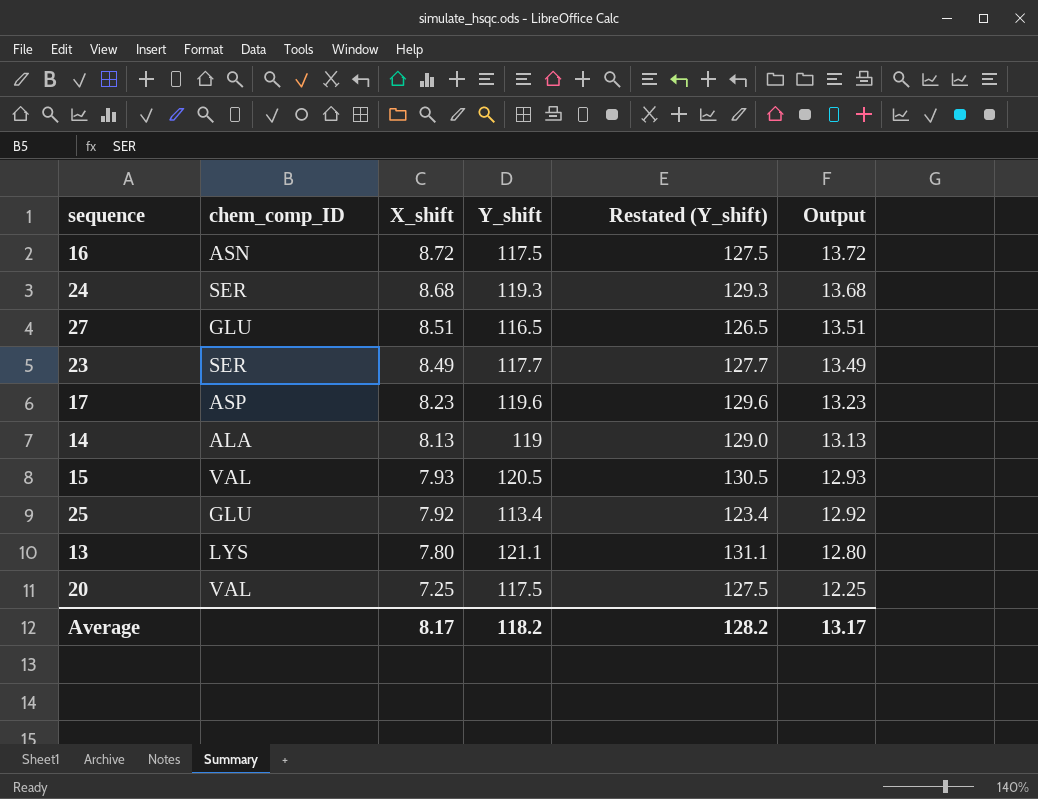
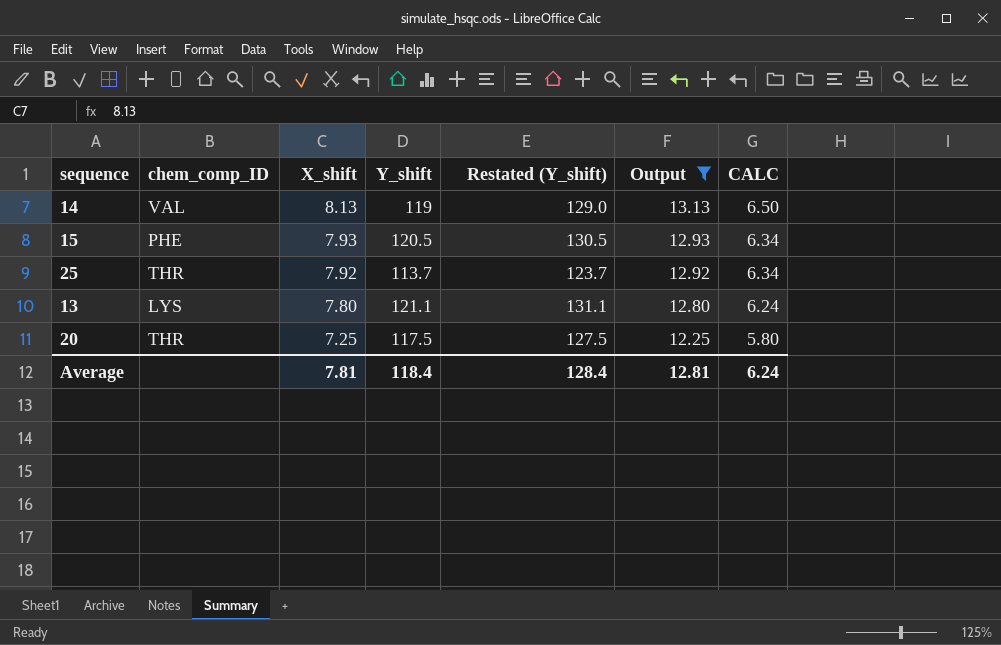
filter: none -> Output <= 13.13
column CALC | formula: none -> [X_shift] * 0.8
14 | chem_comp_ID: ALA -> VAL
15 | chem_comp_ID: VAL -> PHE
25 | chem_comp_ID: GLU -> THR
25 | Y_shift: 113.4 -> 113.7
25 | Restated (Y_shift): 123.4 -> 123.7
20 | chem_comp_ID: VAL -> THR
Average | X_shift: 8.17 -> 7.81
Average | Y_shift: 118.2 -> 118.4
Average | Restated (Y_shift): 128.2 -> 128.4
Average | Output: 13.17 -> 12.81

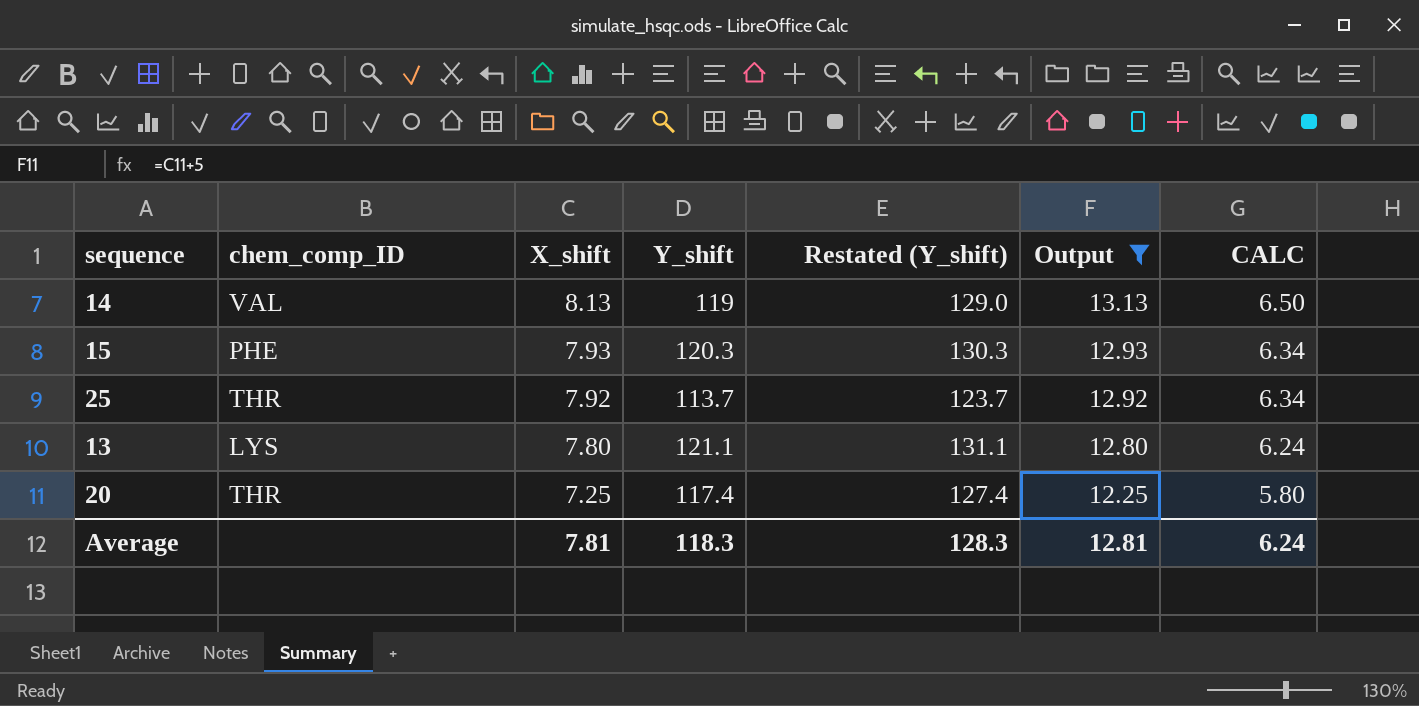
15 | Y_shift: 120.5 -> 120.3
15 | Restated (Y_shift): 130.5 -> 130.3
20 | Y_shift: 117.5 -> 117.4
20 | Restated (Y_shift): 127.5 -> 127.4
Average | Y_shift: 118.4 -> 118.3
Average | Restated (Y_shift): 128.4 -> 128.3

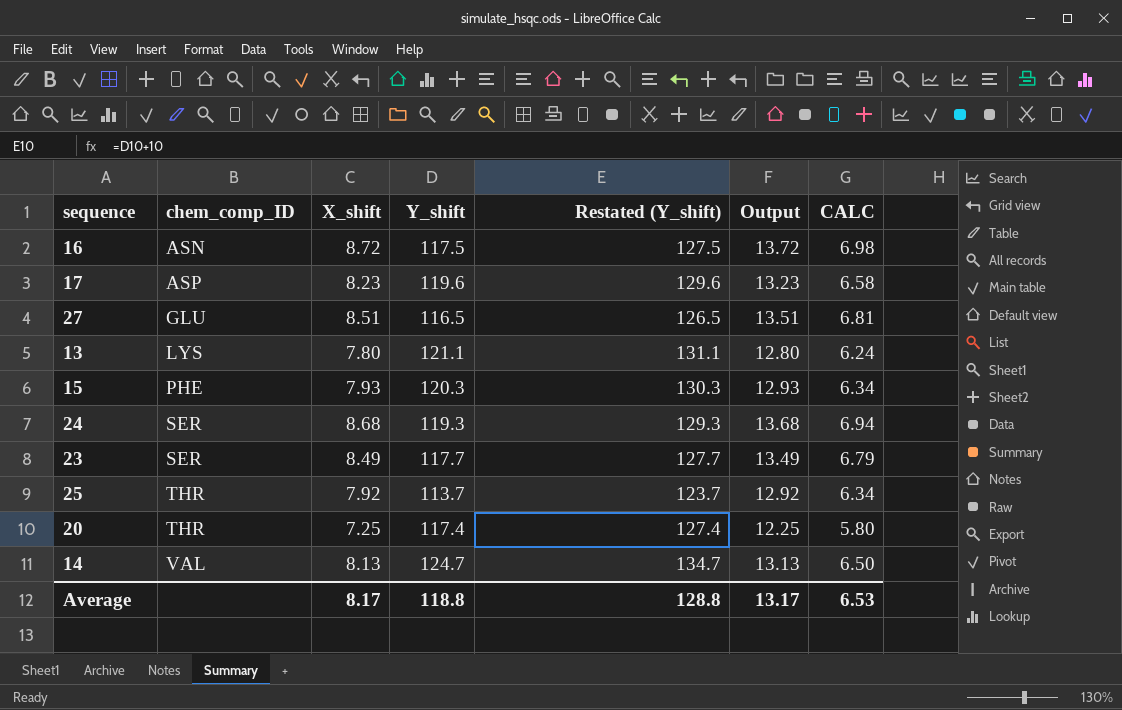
filter: Output <= 13.13 -> none
row order: X_shift descending -> chem_comp_ID ascending
14 | Y_shift: 119 -> 124.7
14 | Restated (Y_shift): 129.0 -> 134.7
Average | X_shift: 7.81 -> 8.17
Average | Y_shift: 118.3 -> 118.8
Average | Restated (Y_shift): 128.3 -> 128.8
Average | Output: 12.81 -> 13.17
Average | CALC: 6.24 -> 6.53

